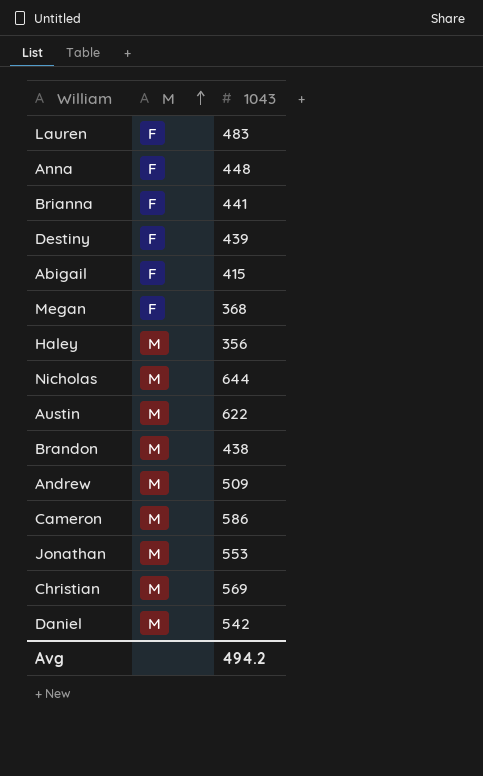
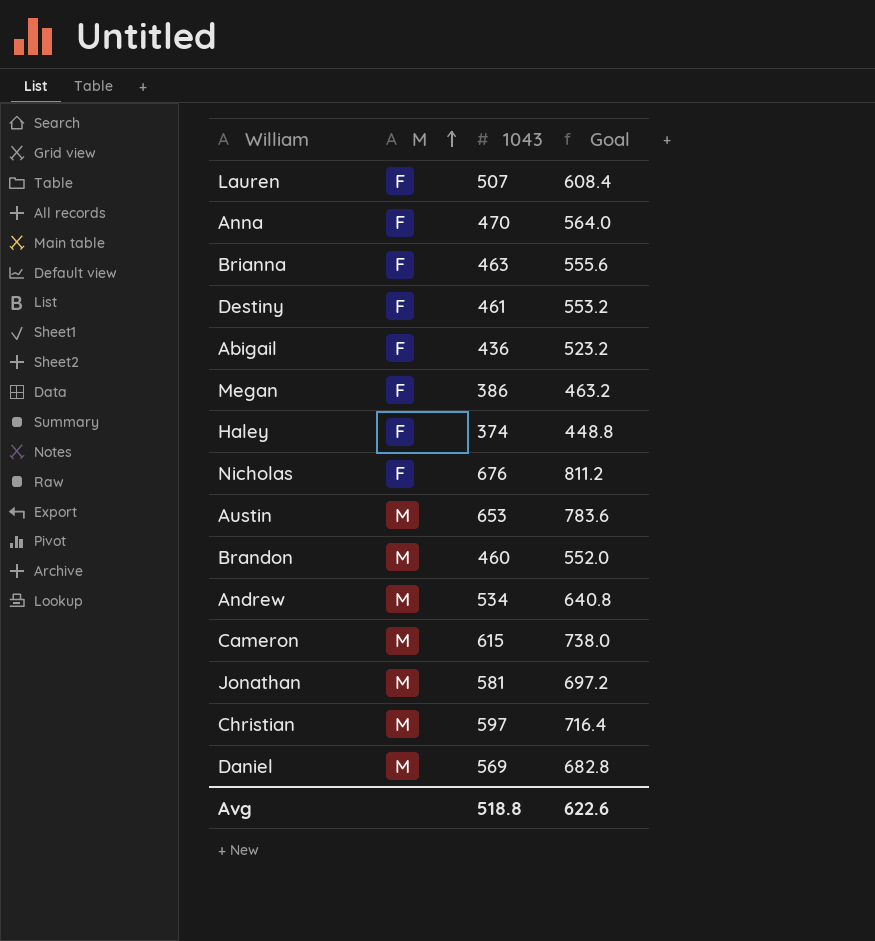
column Goal | formula: none -> [1043] * 1.2
Lauren | 1043: 483 -> 507
Anna | 1043: 448 -> 470
Brianna | 1043: 441 -> 463
Destiny | 1043: 439 -> 461
Abigail | 1043: 415 -> 436
Megan | 1043: 368 -> 386
Haley | M: M -> F
Haley | 1043: 356 -> 374
Nicholas | M: M -> F
Nicholas | 1043: 644 -> 676
Austin | 1043: 622 -> 653
Brandon | 1043: 438 -> 460
Andrew | 1043: 509 -> 534
Cameron | 1043: 586 -> 615
Jonathan | 1043: 553 -> 581
Christian | 1043: 569 -> 597
Daniel | 1043: 542 -> 569
Avg | 1043: 494.2 -> 518.8

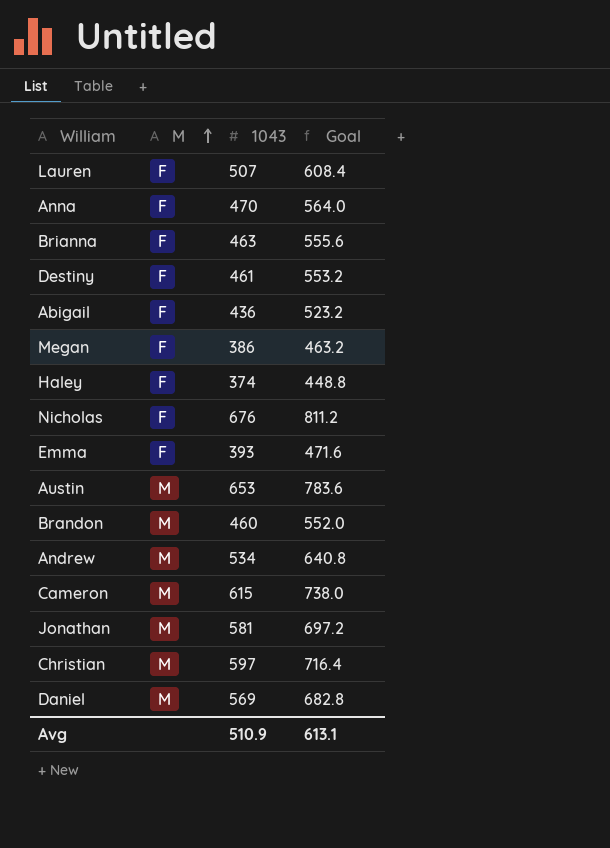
row Emma: none -> F | 393 | 471.6
Avg | 1043: 518.8 -> 510.9
Avg | Goal: 622.6 -> 613.1

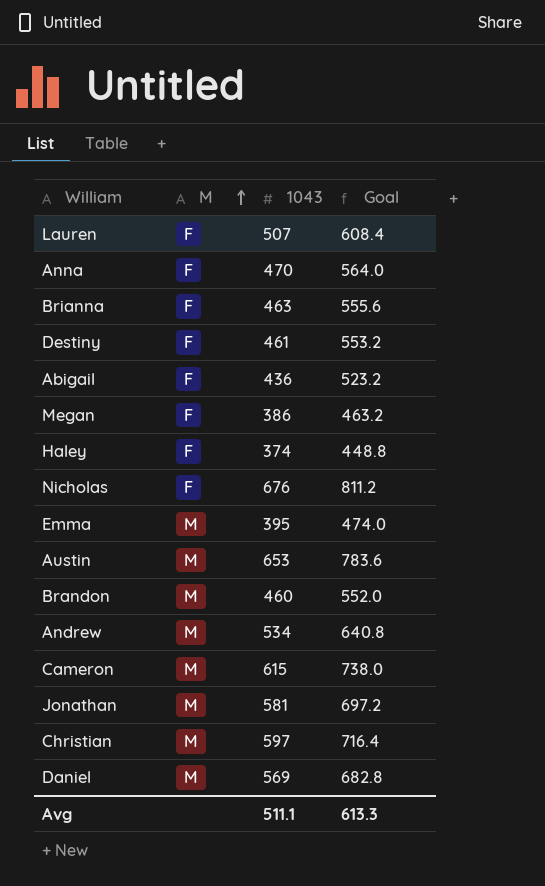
Emma | M: F -> M
Emma | 1043: 393 -> 395
Emma | Goal: 471.6 -> 474.0
Avg | 1043: 510.9 -> 511.1
Avg | Goal: 613.1 -> 613.3

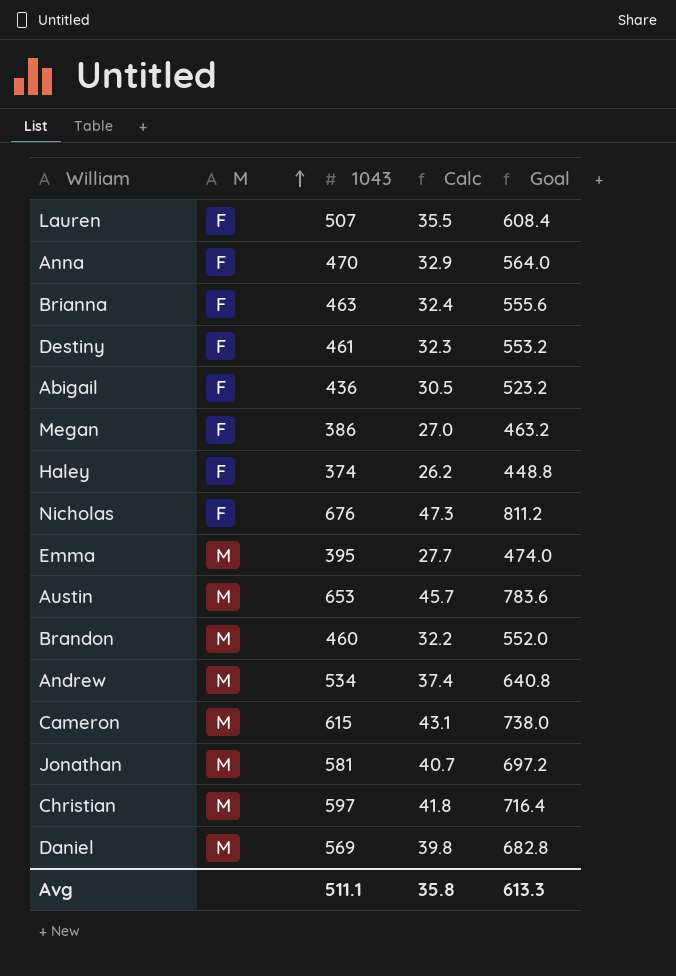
column Calc | formula: none -> [1043] * 0.07

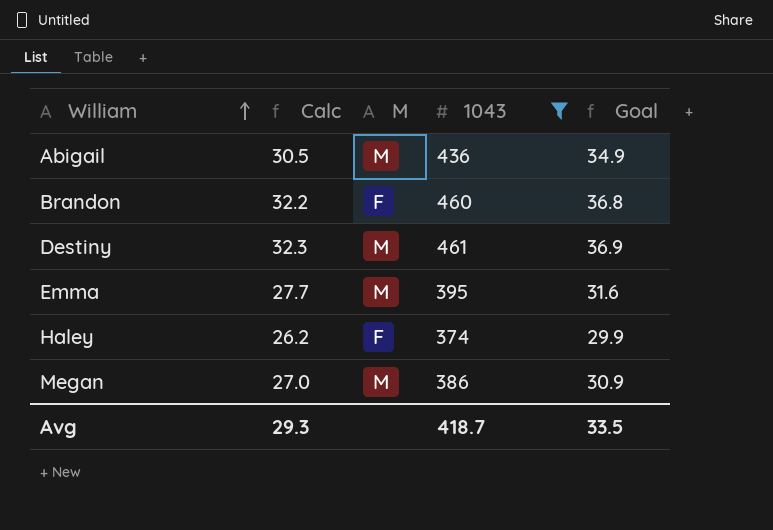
filter: none -> 1043 <= 461
row order: M ascending -> William ascending
column Calc | position: 4 -> 2
column Goal | formula: [1043] * 1.2 -> [1043] * 0.08
Abigail | M: F -> M
Brandon | M: M -> F
Destiny | M: F -> M
Megan | M: F -> M
Avg | Calc: 35.8 -> 29.3
Avg | 1043: 511.1 -> 418.7
Avg | Goal: 613.3 -> 33.5

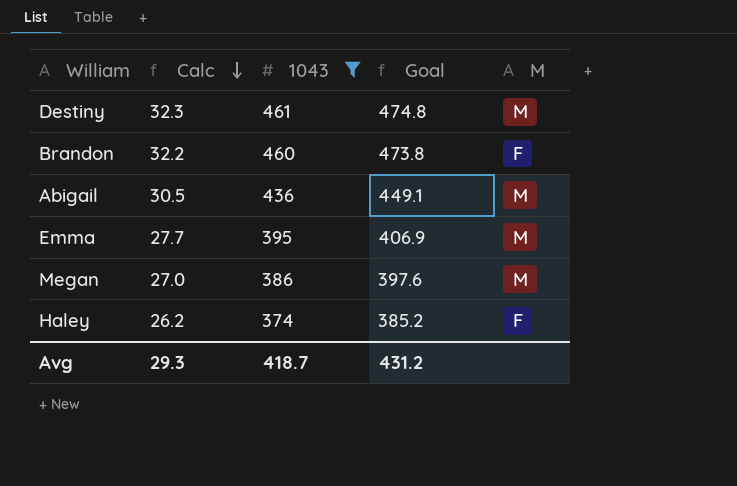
row order: William ascending -> Calc descending
column Goal | formula: [1043] * 0.08 -> [1043] * 1.03
column M | position: 3 -> 5
Avg | Goal: 33.5 -> 431.2

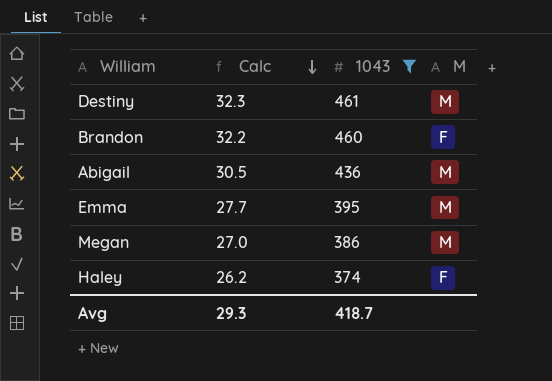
column Goal | formula: [1043] * 1.03 -> none

